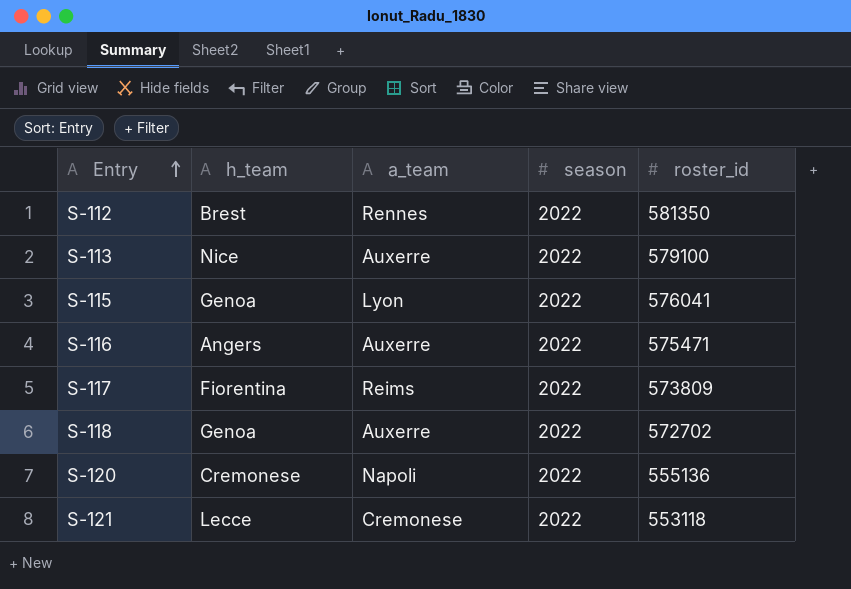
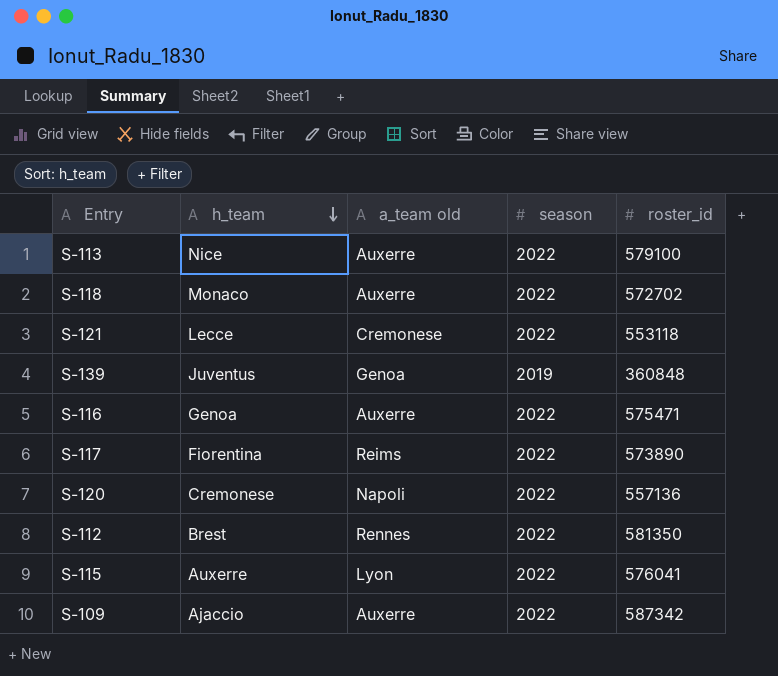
row order: Entry ascending -> h_team descending
column name: a_team -> a_team old
S-118 | h_team: Genoa -> Monaco
row S-139: none -> Juventus | Genoa | 2019 | 360848
S-116 | h_team: Angers -> Genoa
S-117 | roster_id: 573809 -> 573890
S-120 | roster_id: 555136 -> 557136
S-115 | h_team: Genoa -> Auxerre
row S-109: none -> Ajaccio | Auxerre | 2022 | 587342

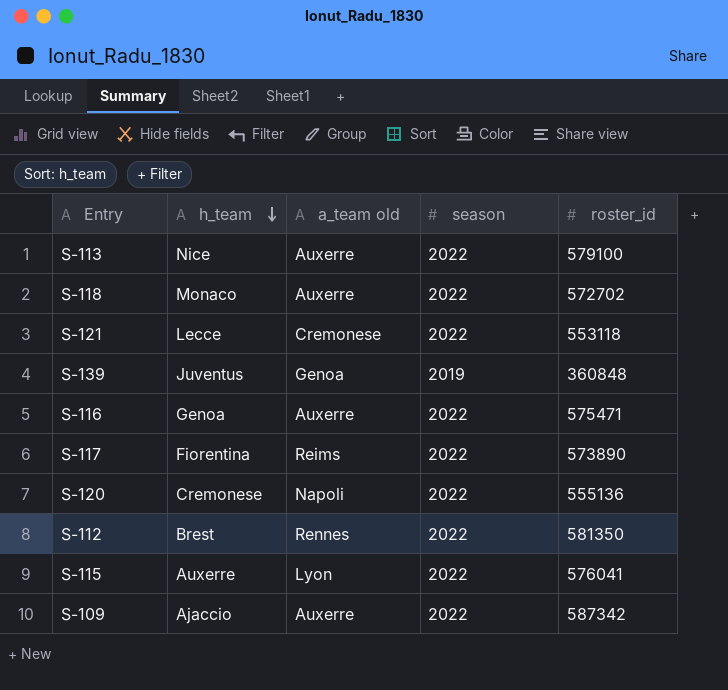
S-120 | roster_id: 557136 -> 555136

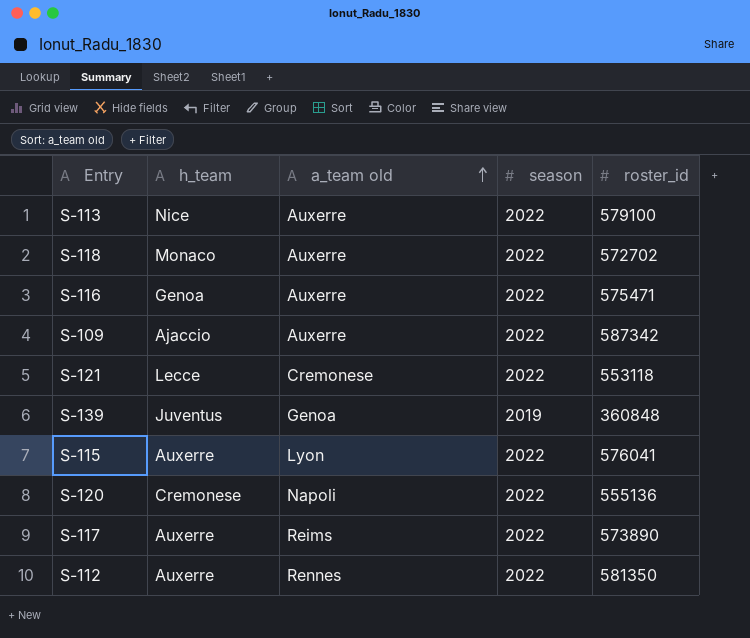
row order: h_team descending -> a_team old ascending
S-117 | h_team: Fiorentina -> Auxerre
S-112 | h_team: Brest -> Auxerre

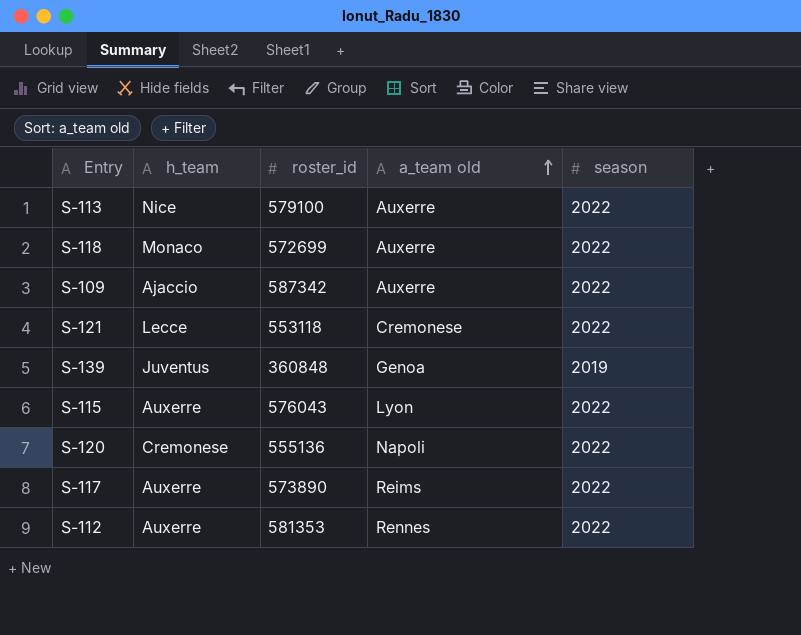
column roster_id | position: 5 -> 3
row S-116: Genoa | Auxerre | 2022 | 575471 -> none
S-118 | roster_id: 572702 -> 572699
S-115 | roster_id: 576041 -> 576043
S-112 | roster_id: 581350 -> 581353

